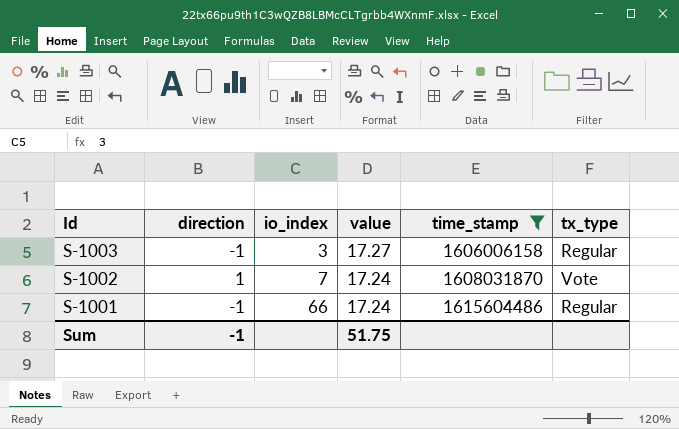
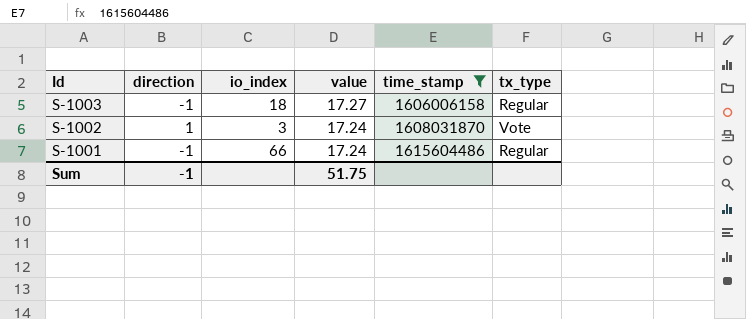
S-1003 | io_index: 3 -> 18
S-1002 | io_index: 7 -> 3

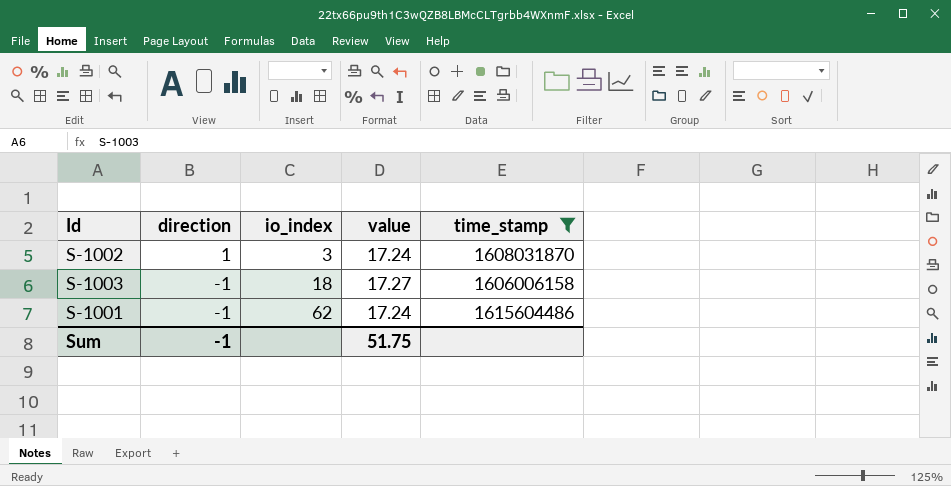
row order: Id descending -> direction descending
column tx_type | position: 6 -> none
S-1001 | io_index: 66 -> 62

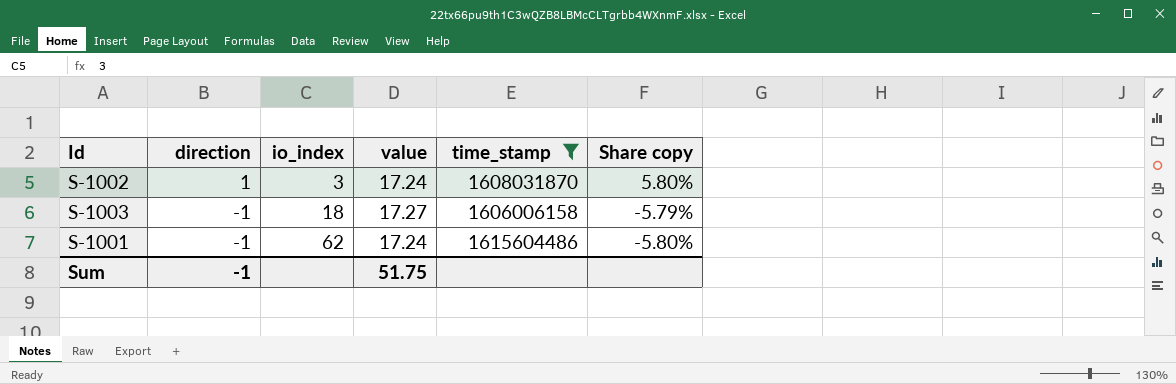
column Share copy | formula: none -> [direction] / [value]

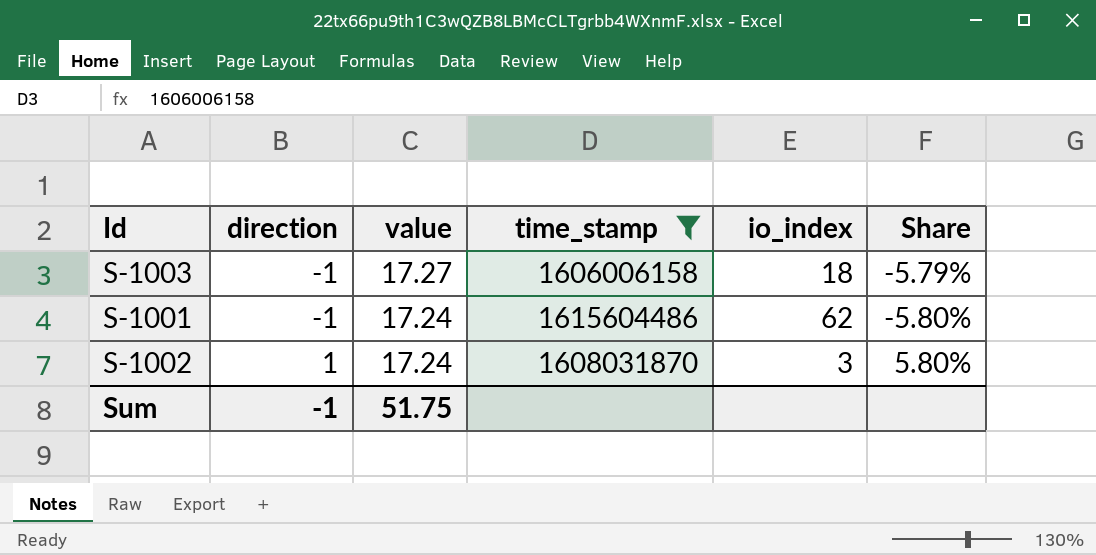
row order: direction descending -> direction ascending
column io_index | position: 3 -> 5
column name: Share copy -> Share

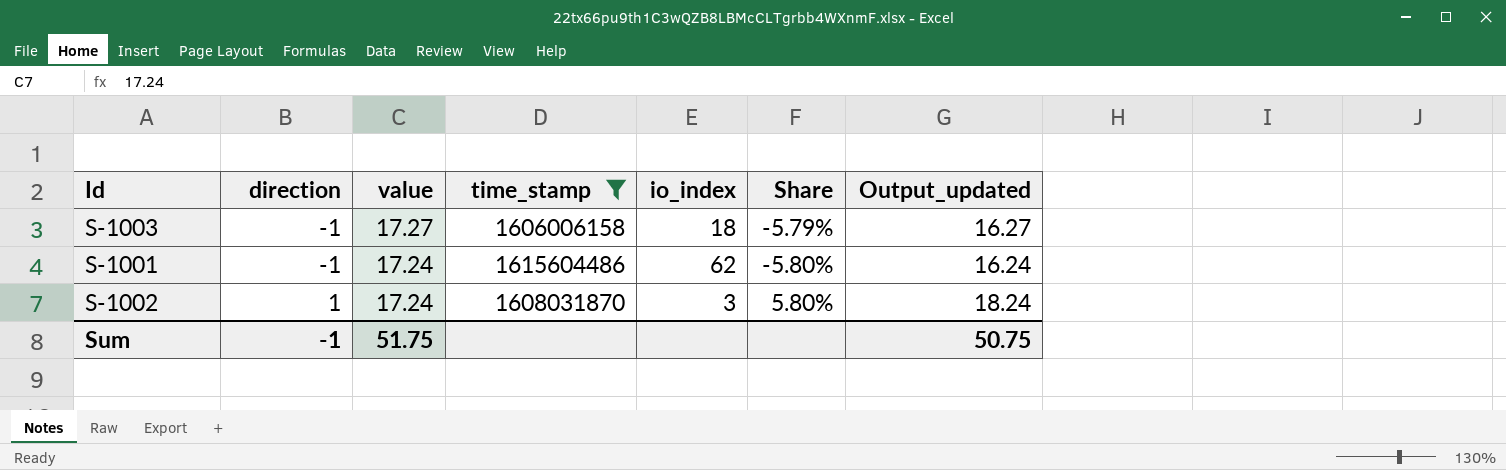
column Output_updated | formula: none -> [direction] + [value]

